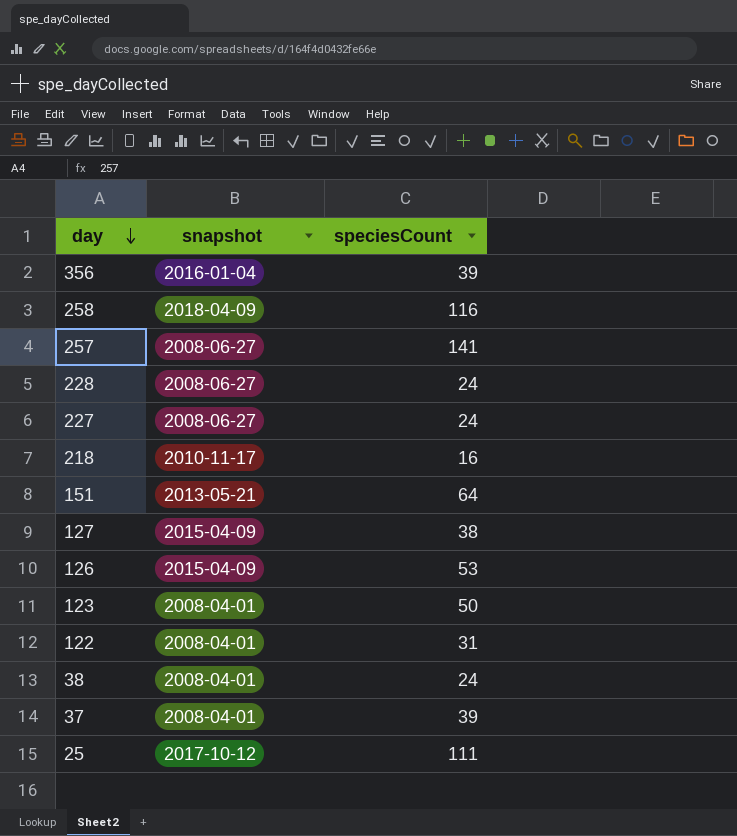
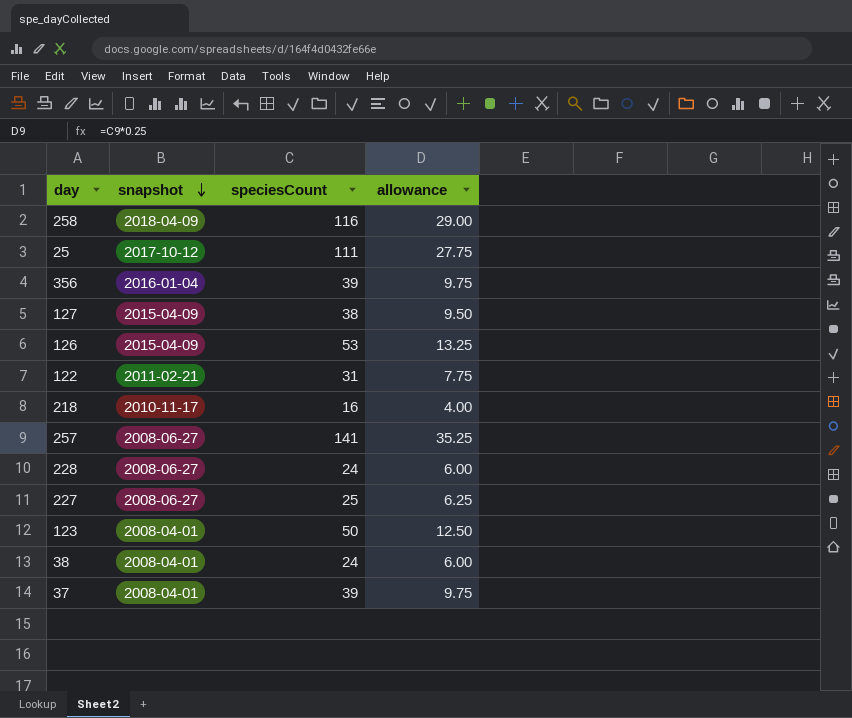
row order: day descending -> snapshot descending
column allowance | formula: none -> [speciesCount] * 0.25
row 151: 2013-05-21 | 64 -> none
122 | snapshot: 2008-04-01 -> 2011-02-21
227 | speciesCount: 24 -> 25

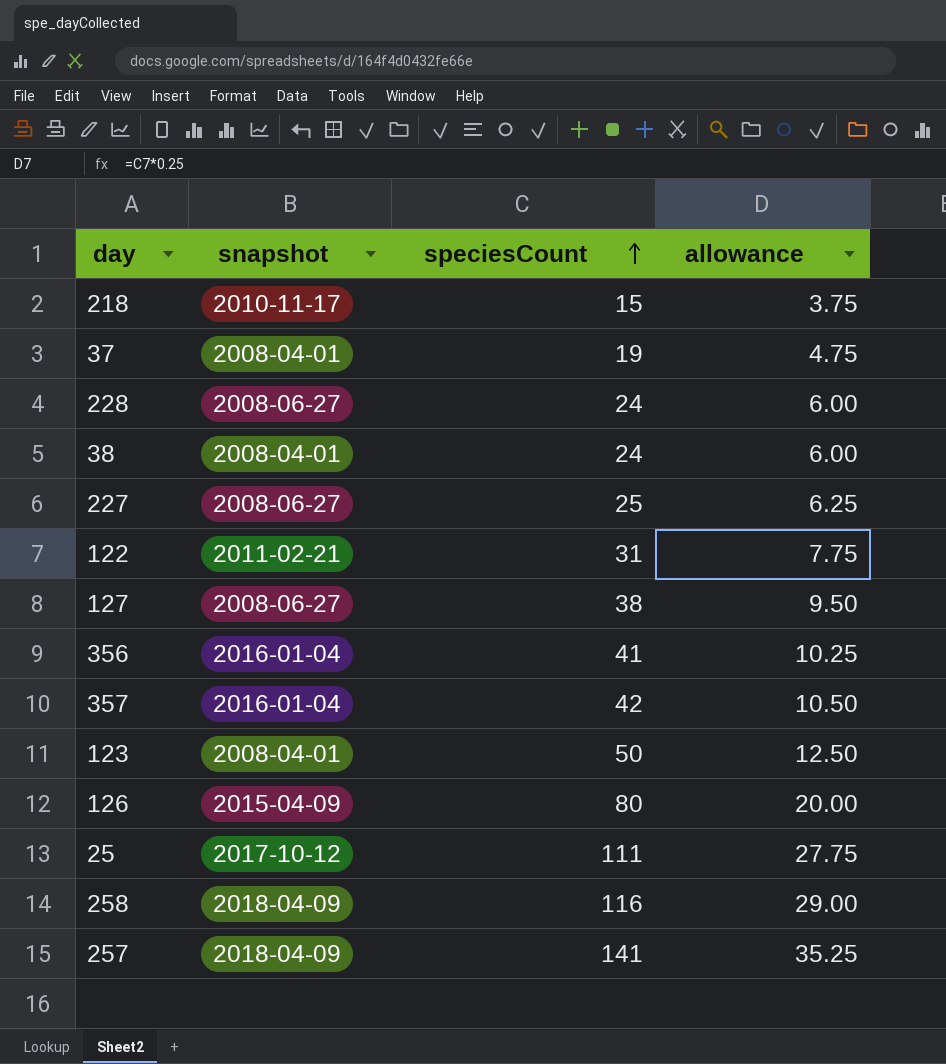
row order: snapshot descending -> speciesCount ascending
218 | speciesCount: 16 -> 15
218 | allowance: 4.00 -> 3.75
37 | speciesCount: 39 -> 19
37 | allowance: 9.75 -> 4.75
127 | snapshot: 2015-04-09 -> 2008-06-27
356 | speciesCount: 39 -> 41
356 | allowance: 9.75 -> 10.25
row 357: none -> 2016-01-04 | 42 | 10.50
126 | speciesCount: 53 -> 80
126 | allowance: 13.25 -> 20.00
257 | snapshot: 2008-06-27 -> 2018-04-09

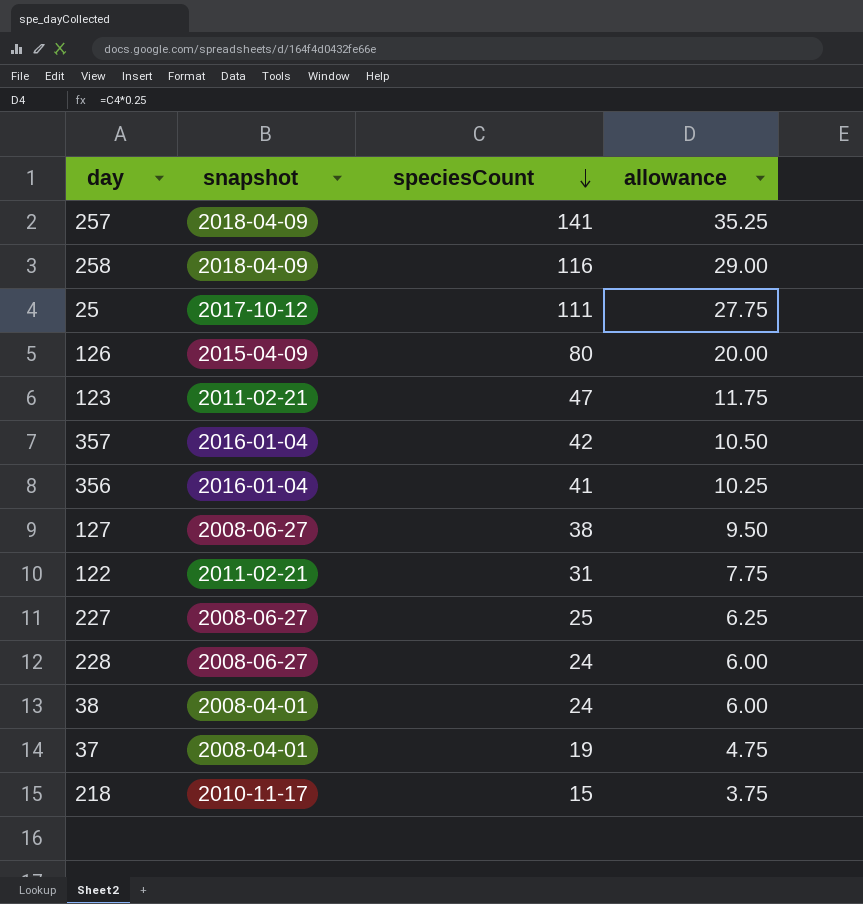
row order: speciesCount ascending -> speciesCount descending
123 | snapshot: 2008-04-01 -> 2011-02-21
123 | speciesCount: 50 -> 47
123 | allowance: 12.50 -> 11.75

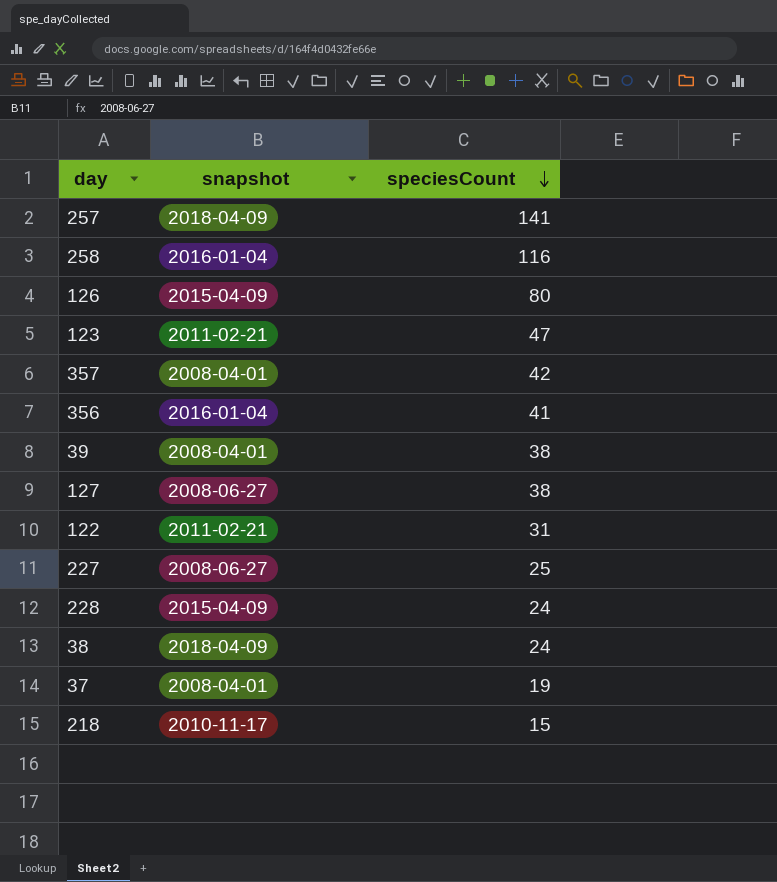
column allowance | formula: [speciesCount] * 0.25 -> none
row 25: 2017-10-12 | 111 | 27.75 -> none
258 | snapshot: 2018-04-09 -> 2016-01-04
357 | snapshot: 2016-01-04 -> 2008-04-01
row 39: none -> 2008-04-01 | 38
228 | snapshot: 2008-06-27 -> 2015-04-09
38 | snapshot: 2008-04-01 -> 2018-04-09

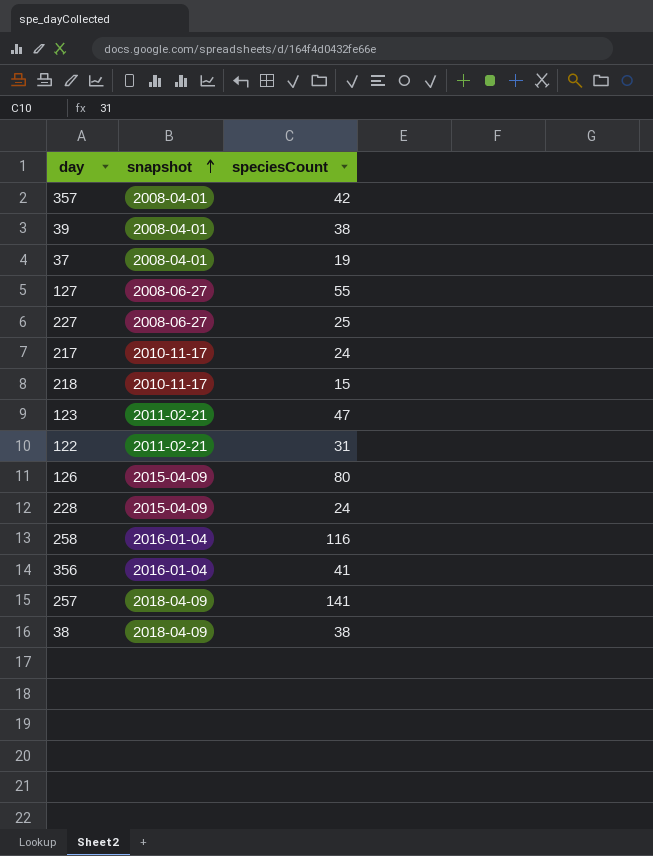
row order: speciesCount descending -> snapshot ascending
127 | speciesCount: 38 -> 55
row 217: none -> 2010-11-17 | 24
38 | speciesCount: 24 -> 38

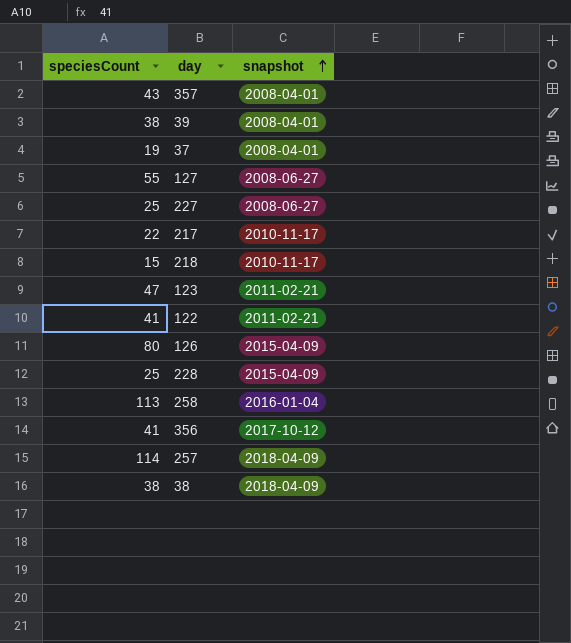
column speciesCount | position: 3 -> 1
357 | speciesCount: 42 -> 43
217 | speciesCount: 24 -> 22
122 | speciesCount: 31 -> 41
228 | speciesCount: 24 -> 25
258 | speciesCount: 116 -> 113
356 | snapshot: 2016-01-04 -> 2017-10-12
257 | speciesCount: 141 -> 114

